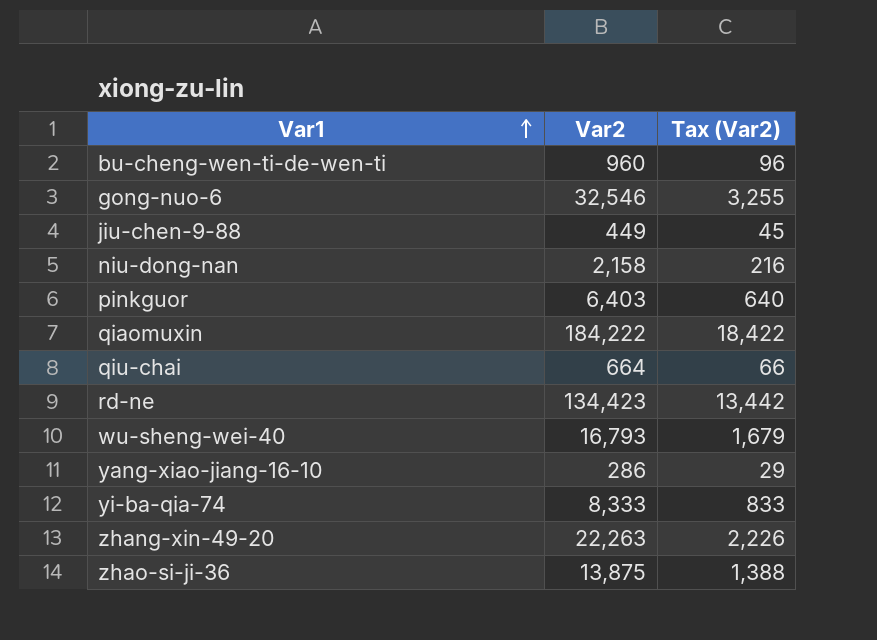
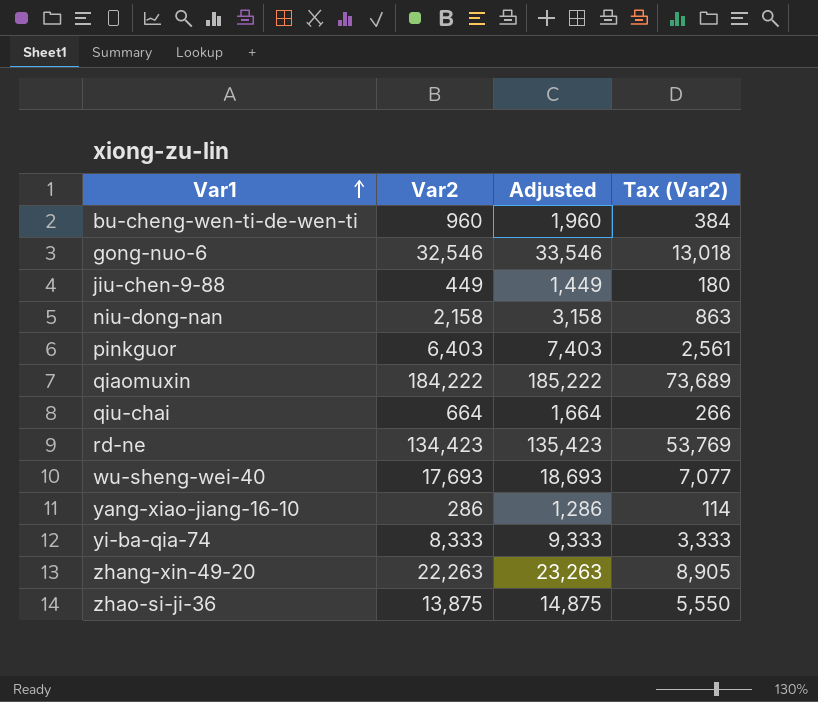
column Adjusted | formula: none -> [Var2] + 1000
column Tax (Var2) | formula: [Var2] * 0.1 -> [Var2] * 0.4
wu-sheng-wei-40 | Var2: 16,793 -> 17,693

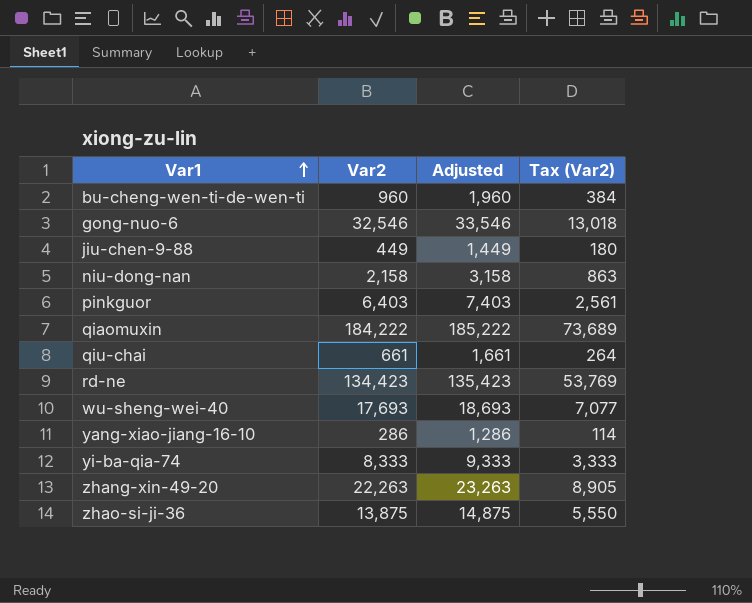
qiu-chai | Var2: 664 -> 661
qiu-chai | Adjusted: 1,664 -> 1,661
qiu-chai | Tax (Var2): 266 -> 264

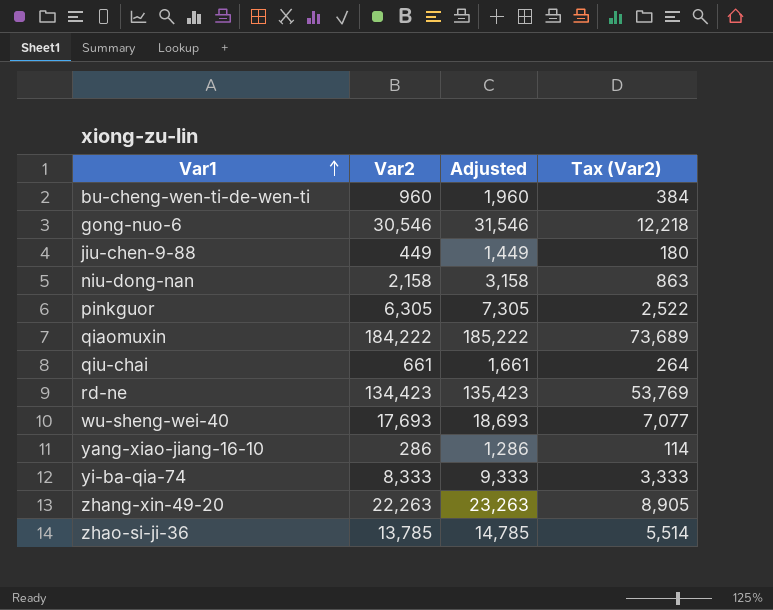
gong-nuo-6 | Var2: 32,546 -> 30,546
gong-nuo-6 | Adjusted: 33,546 -> 31,546
gong-nuo-6 | Tax (Var2): 13,018 -> 12,218
pinkguor | Var2: 6,403 -> 6,305
pinkguor | Adjusted: 7,403 -> 7,305
pinkguor | Tax (Var2): 2,561 -> 2,522
zhao-si-ji-36 | Var2: 13,875 -> 13,785
zhao-si-ji-36 | Adjusted: 14,875 -> 14,785
zhao-si-ji-36 | Tax (Var2): 5,550 -> 5,514

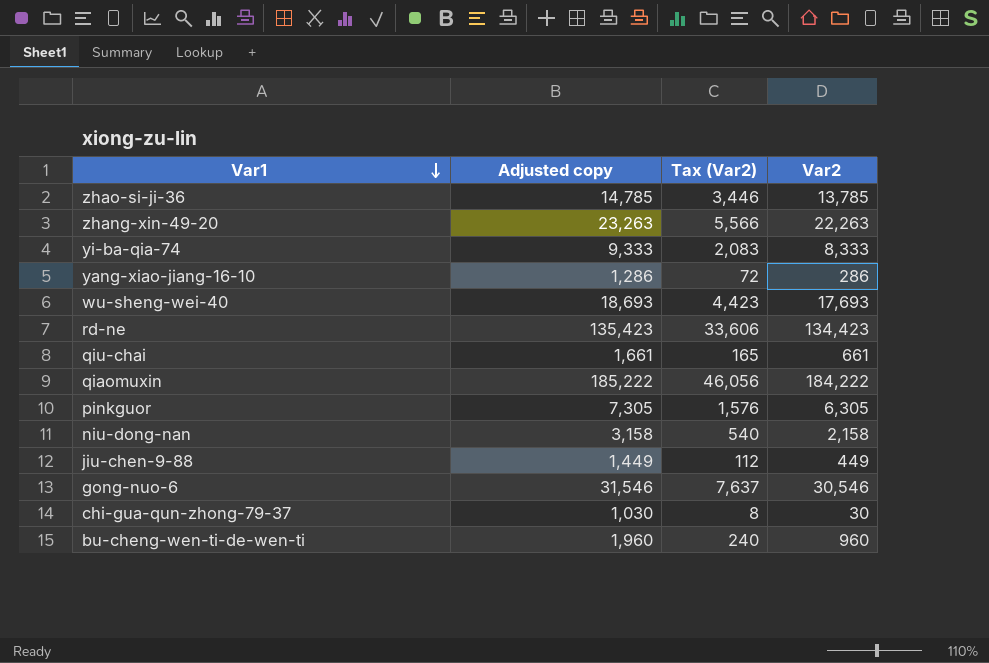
row order: Var1 ascending -> Var1 descending
column name: Adjusted -> Adjusted copy
column Tax (Var2) | formula: [Var2] * 0.4 -> [Var2] * 0.25
column Var2 | position: 2 -> 4
row chi-gua-qun-zhong-79-37: none -> 1,030 | 8 | 30

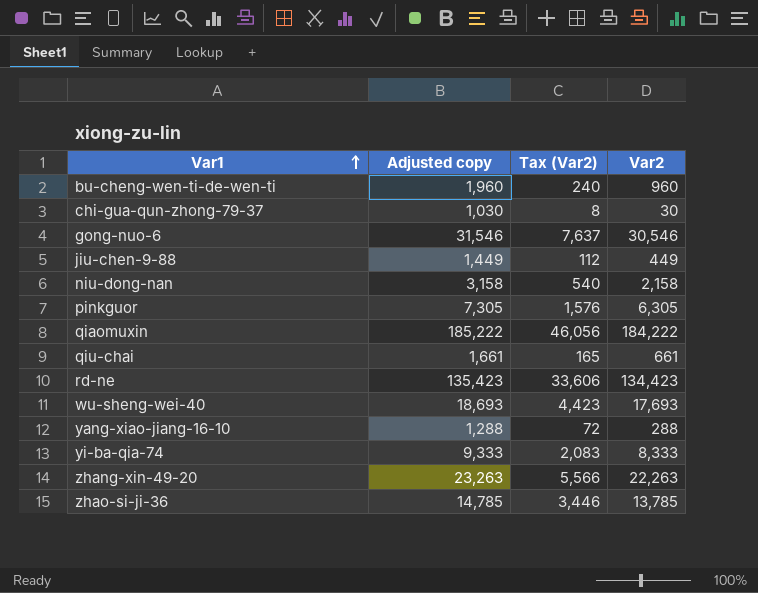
row order: Var1 descending -> Var1 ascending
yang-xiao-jiang-16-10 | Adjusted copy: 1,286 -> 1,288
yang-xiao-jiang-16-10 | Var2: 286 -> 288

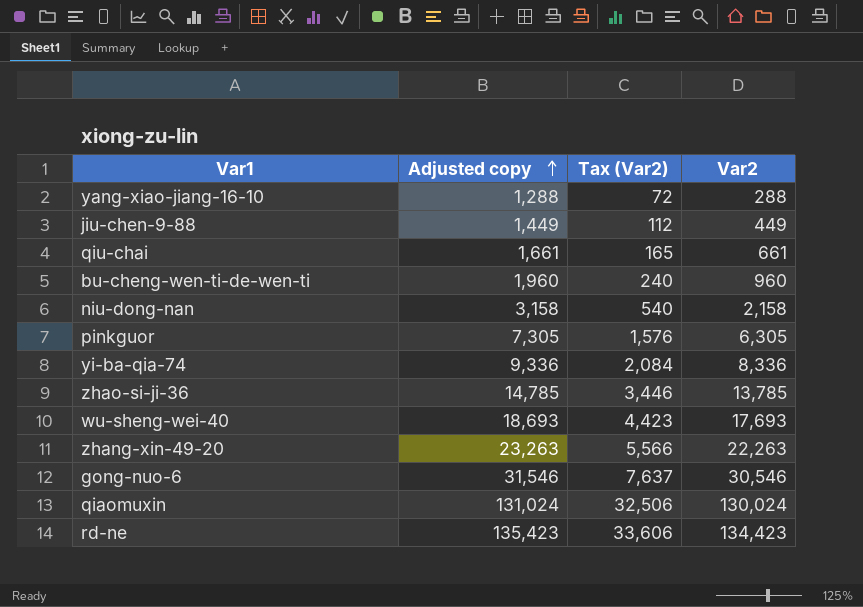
row order: Var1 ascending -> Adjusted copy ascending
row chi-gua-qun-zhong-79-37: 1,030 | 8 | 30 -> none
yi-ba-qia-74 | Adjusted copy: 9,333 -> 9,336
yi-ba-qia-74 | Tax (Var2): 2,083 -> 2,084
yi-ba-qia-74 | Var2: 8,333 -> 8,336
qiaomuxin | Adjusted copy: 185,222 -> 131,024
qiaomuxin | Tax (Var2): 46,056 -> 32,506
qiaomuxin | Var2: 184,222 -> 130,024

